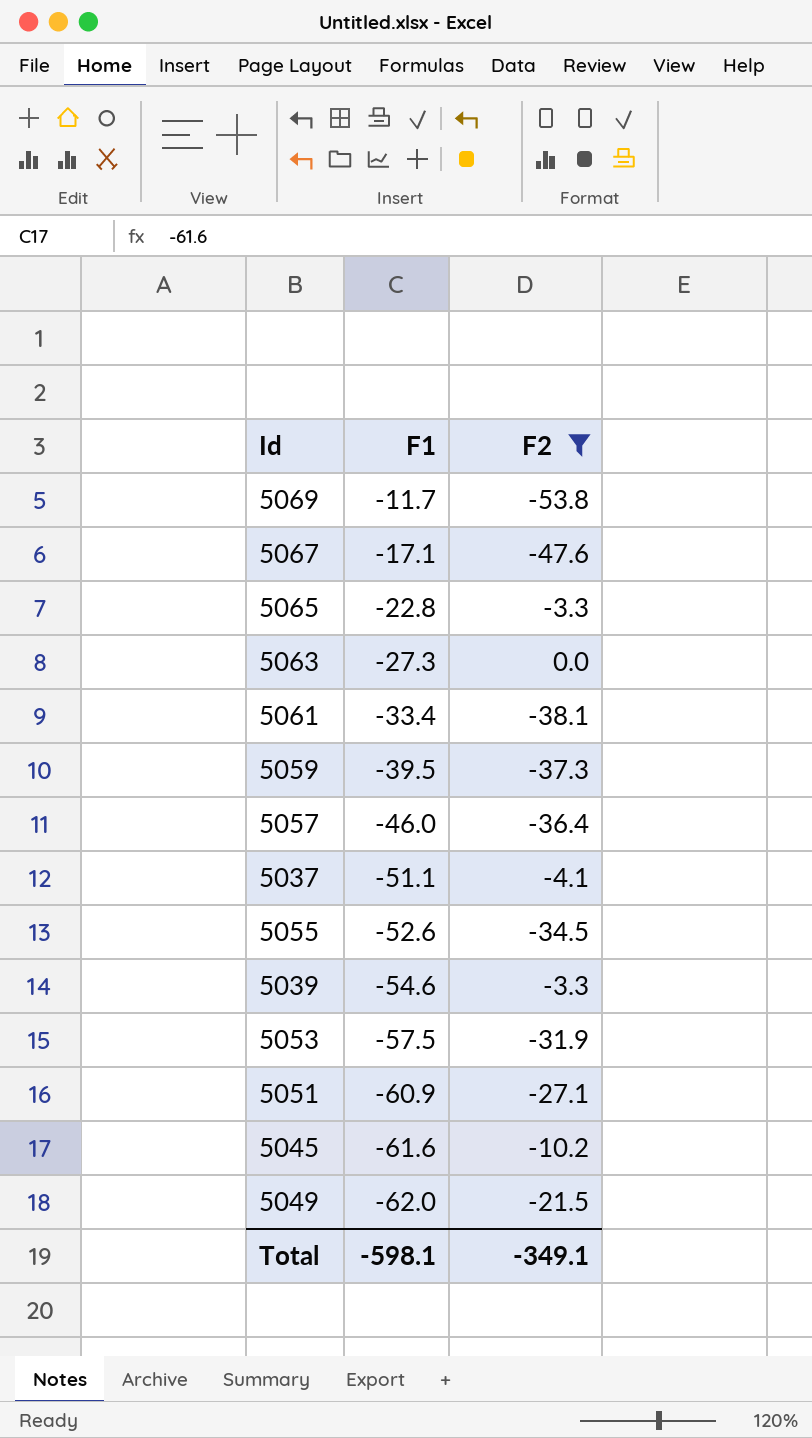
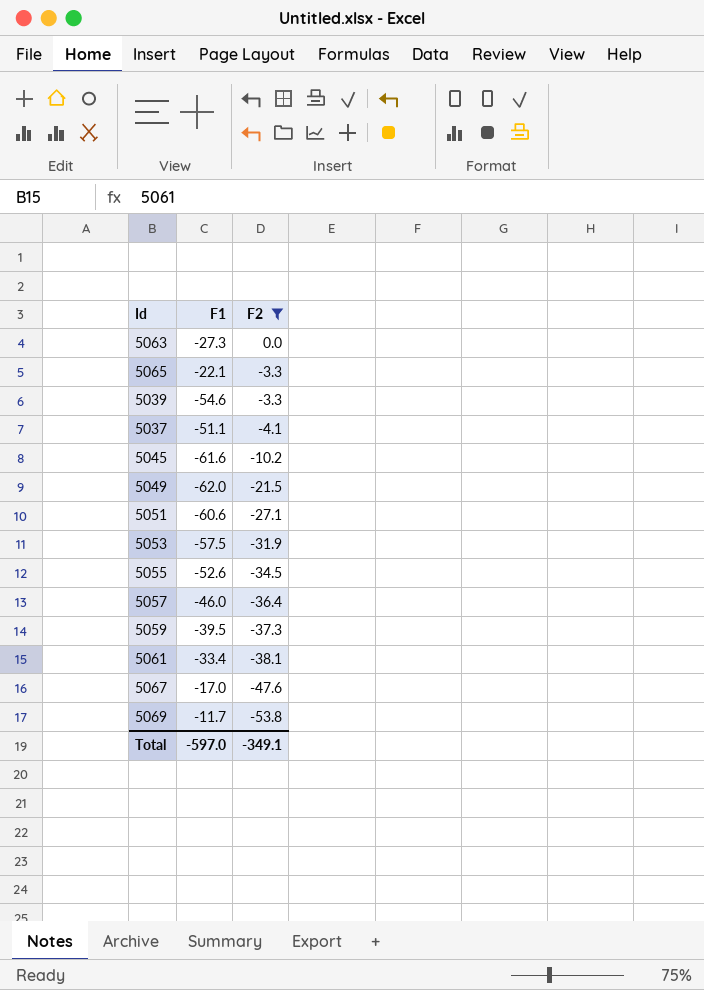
row order: F1 descending -> F2 descending
5065 | F1: -22.8 -> -22.1
5051 | F1: -60.9 -> -60.6
5067 | F1: -17.1 -> -17.0
Total | F1: -598.1 -> -597.0

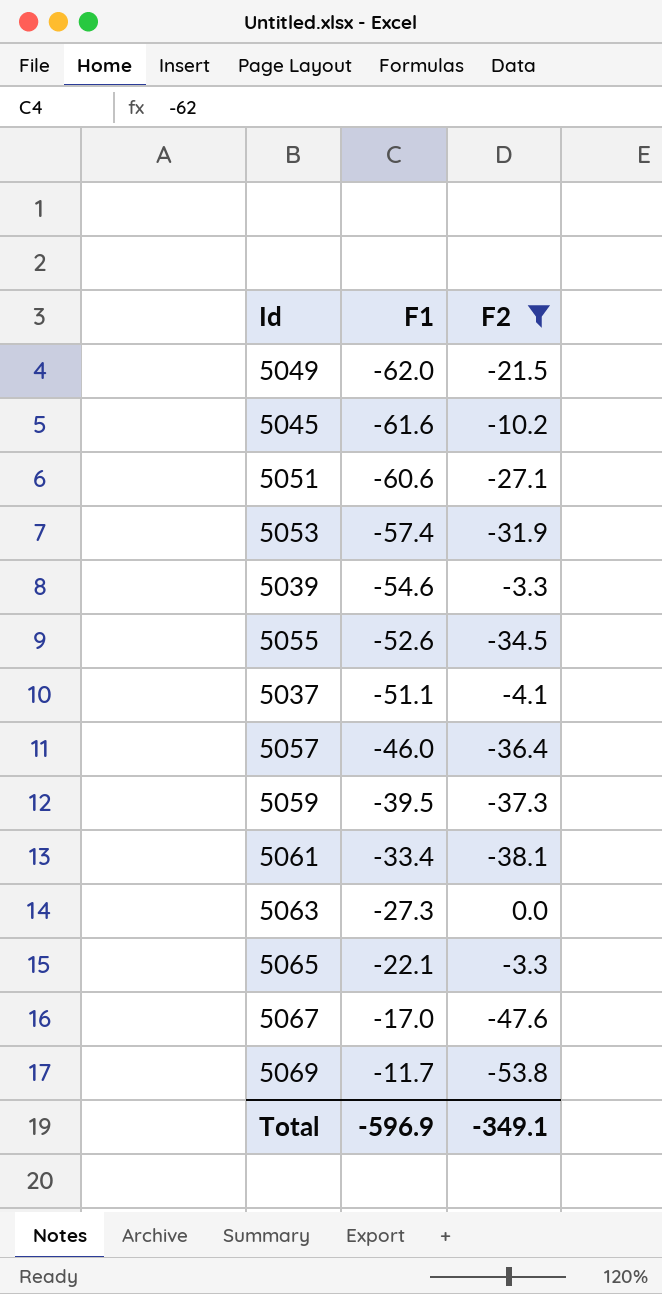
row order: F2 descending -> F1 ascending
5053 | F1: -57.5 -> -57.4
Total | F1: -597.0 -> -596.9

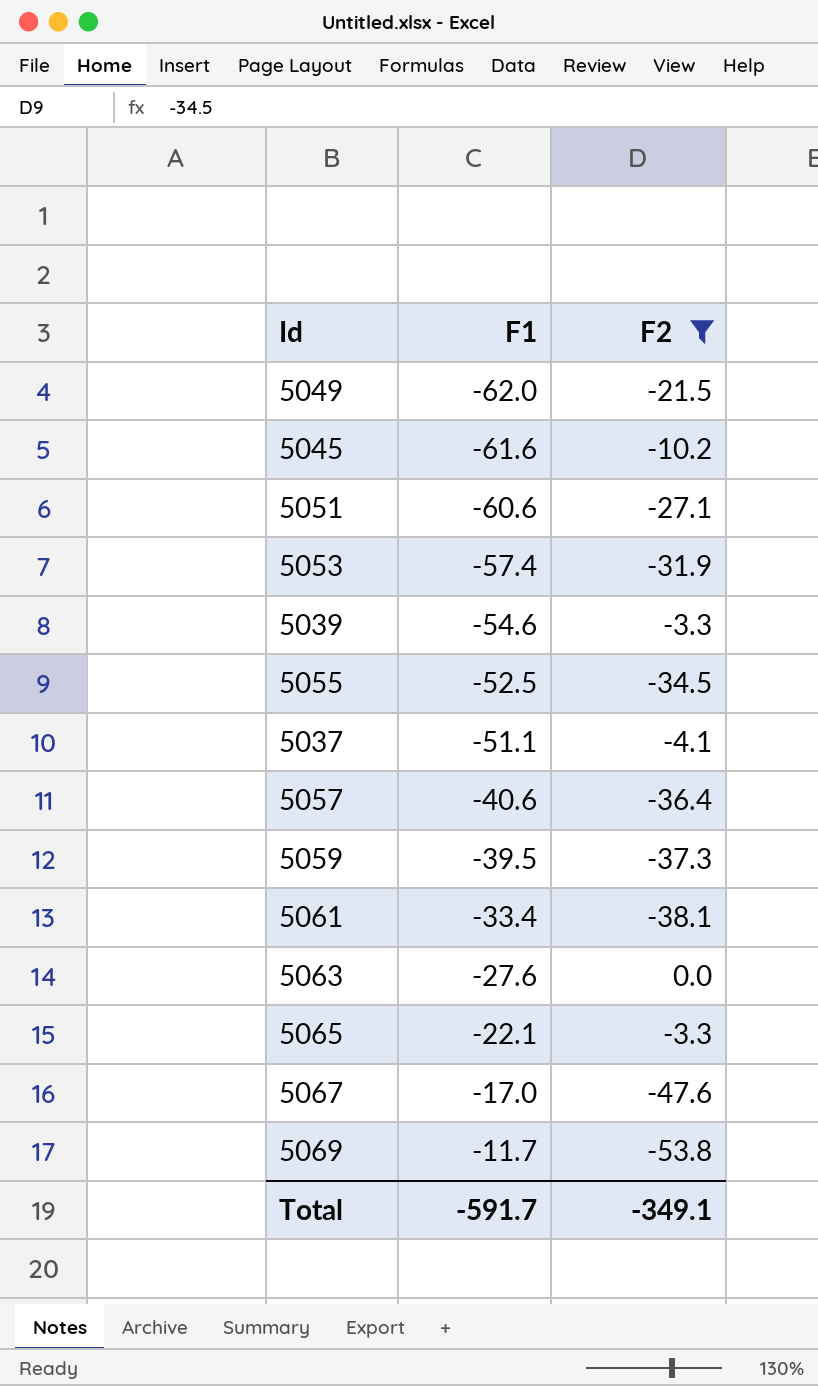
5055 | F1: -52.6 -> -52.5
5057 | F1: -46.0 -> -40.6
5063 | F1: -27.3 -> -27.6
Total | F1: -596.9 -> -591.7

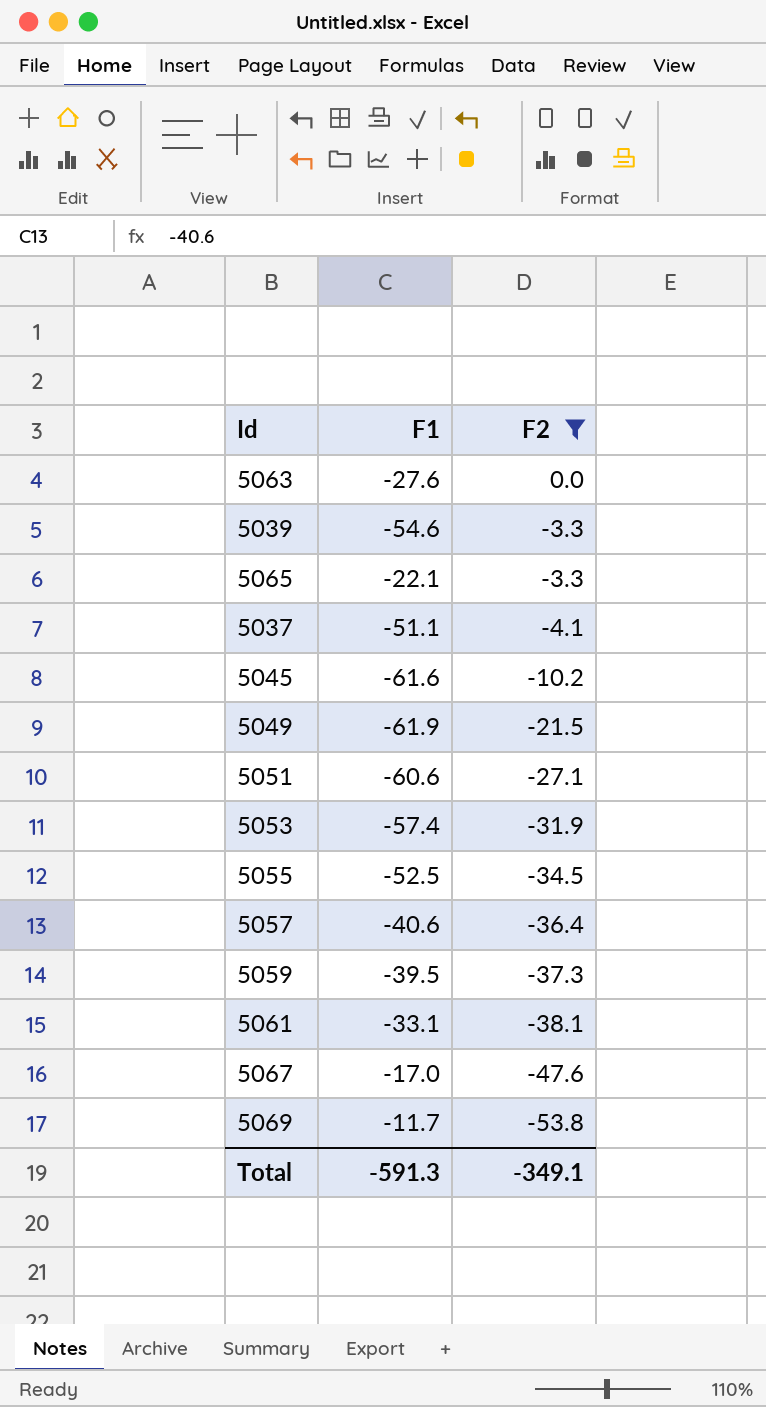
row order: F1 ascending -> F2 descending
5049 | F1: -62.0 -> -61.9
5061 | F1: -33.4 -> -33.1
Total | F1: -591.7 -> -591.3

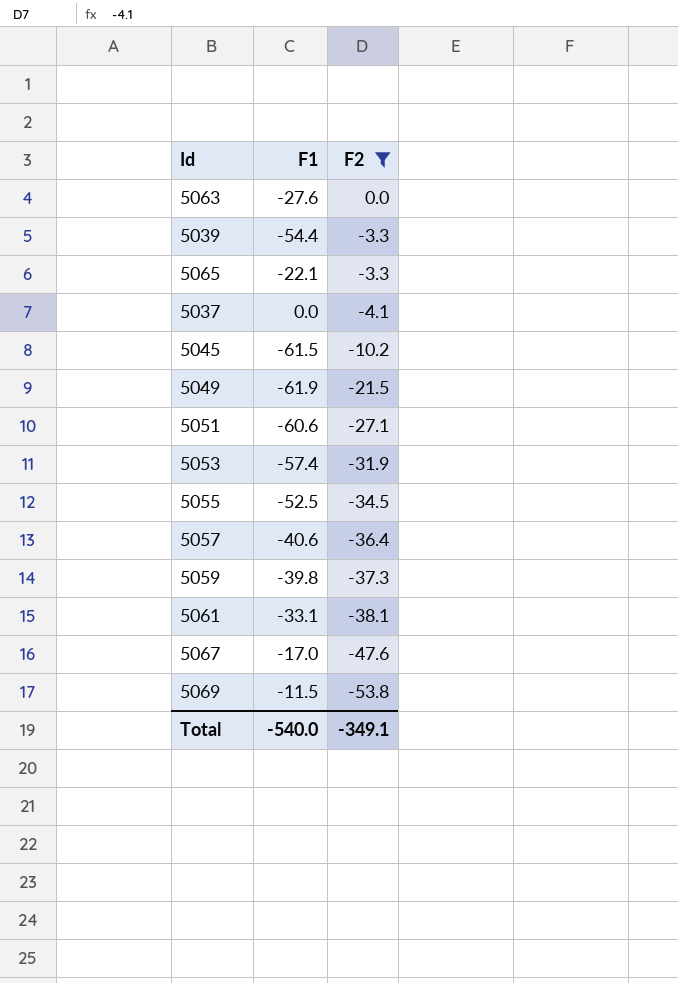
5039 | F1: -54.6 -> -54.4
5037 | F1: -51.1 -> 0.0
5045 | F1: -61.6 -> -61.5
5059 | F1: -39.5 -> -39.8
5069 | F1: -11.7 -> -11.5
Total | F1: -591.3 -> -540.0

